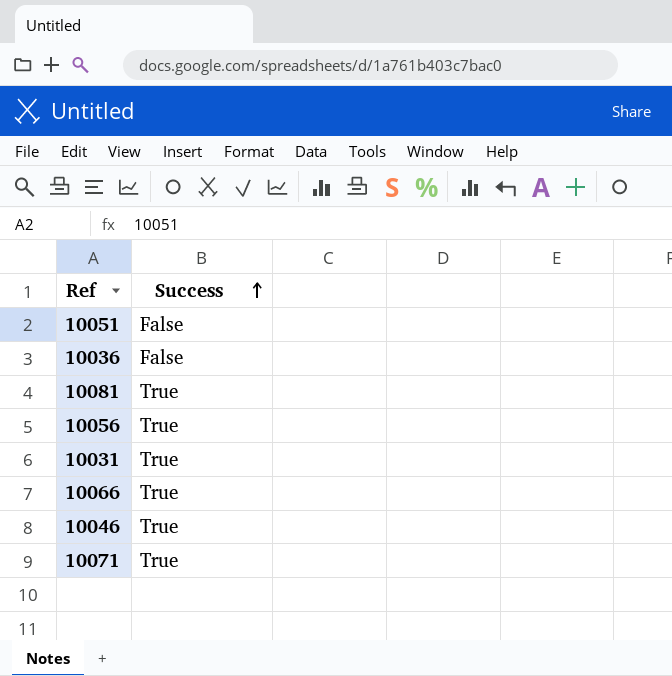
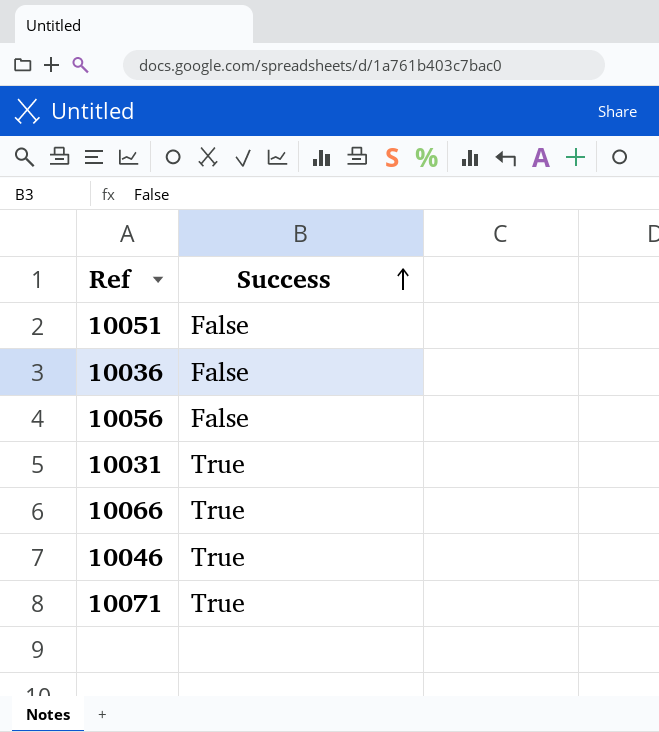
row 10081: True -> none
10056 | Success: True -> False

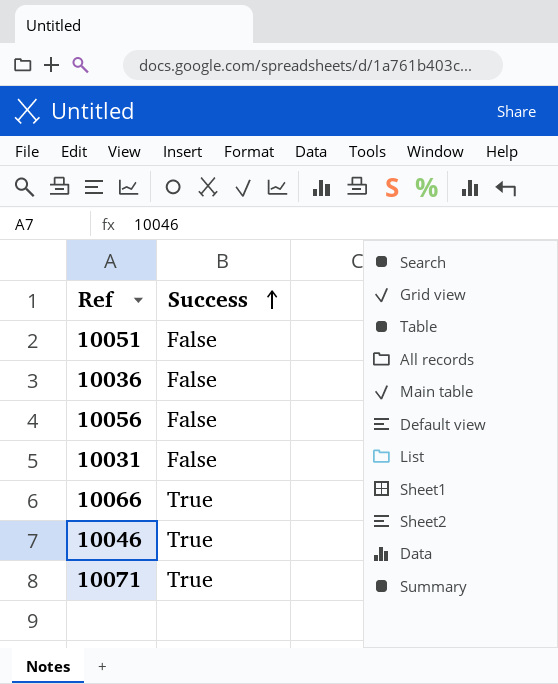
10031 | Success: True -> False

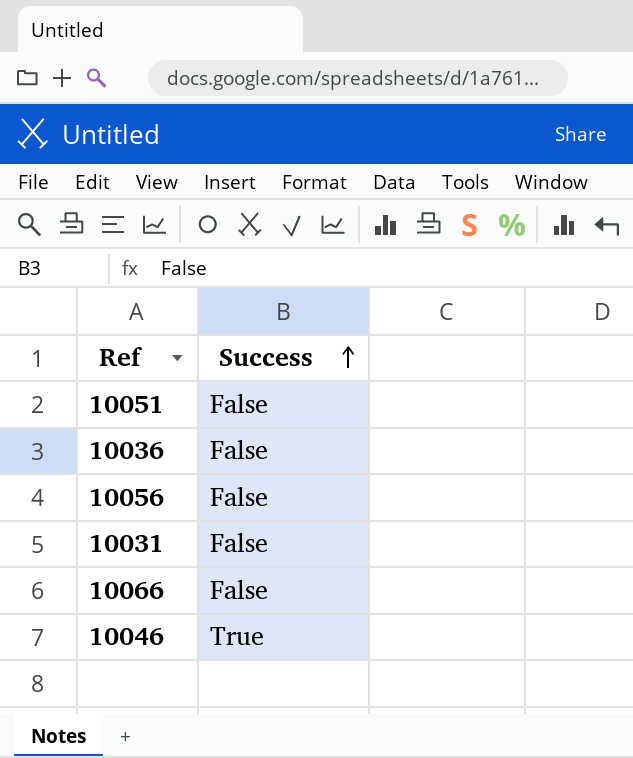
row 10071: True -> none
10066 | Success: True -> False

